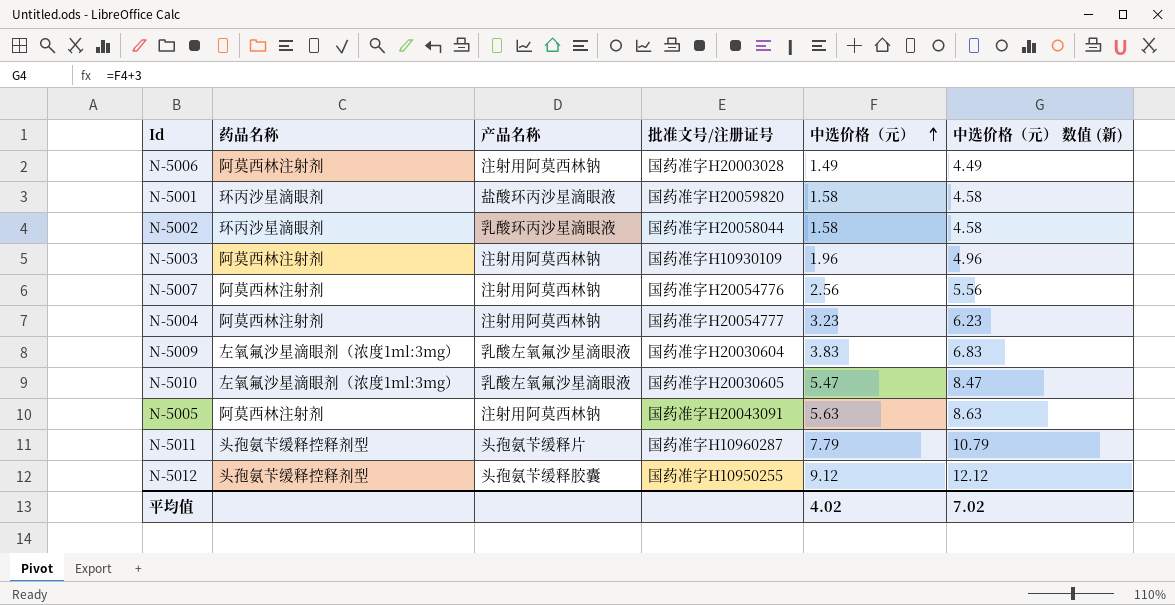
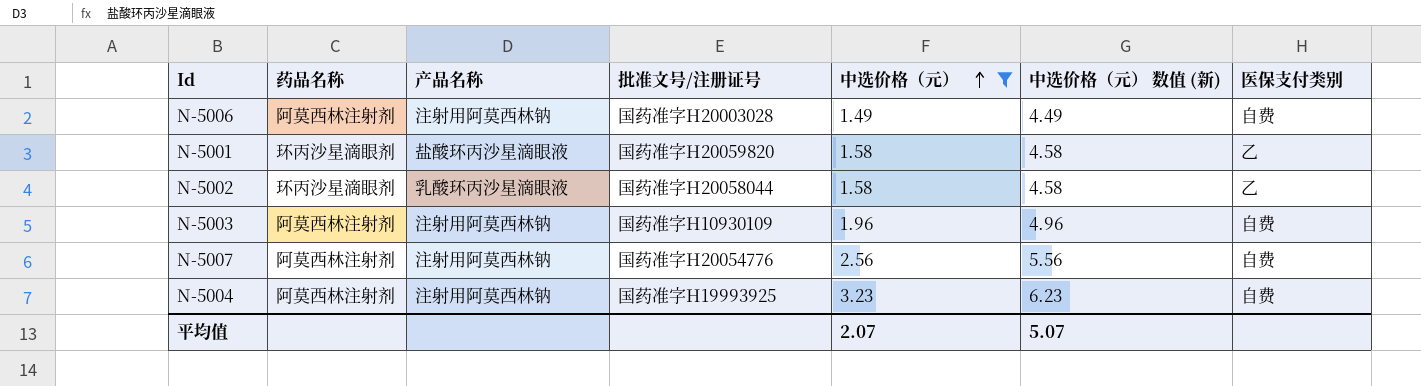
filter: none -> 中选价格（元） <= 3.23
column 医保支付类别 | position: none -> 7
N-5004 | 批准文号/注册证号: 国药准字H20054777 -> 国药准字H19993925
平均值 | 中选价格（元）: 4.02 -> 2.07
平均值 | 中选价格（元） 数值 (新): 7.02 -> 5.07

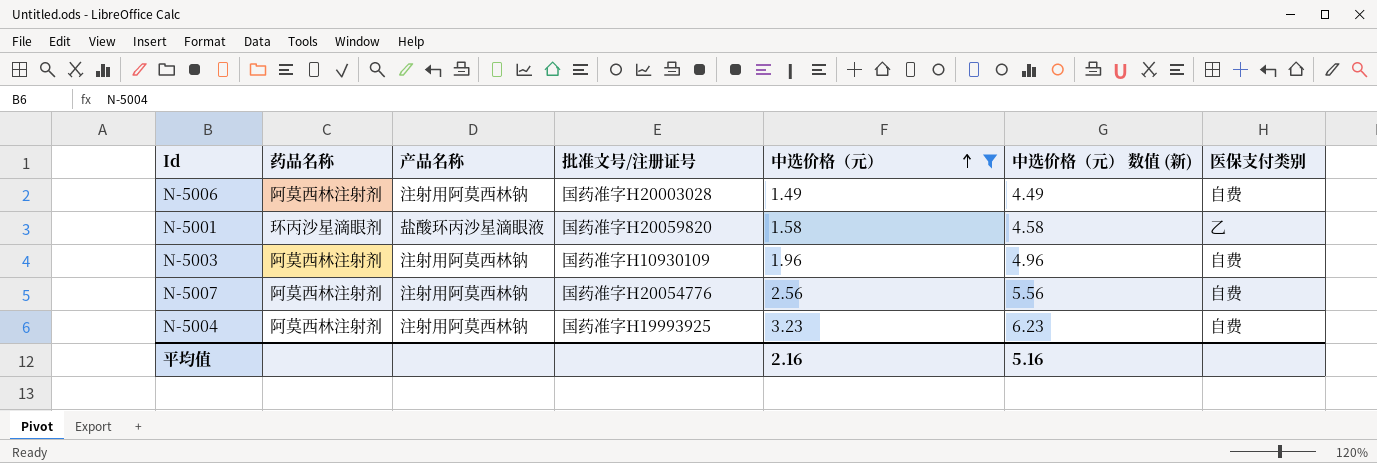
row N-5002: 环丙沙星滴眼剂 | 乳酸环丙沙星滴眼液 | 国药准字H20058044 | 1.58 | 4.58 | 乙 -> none
平均值 | 中选价格（元）: 2.07 -> 2.16
平均值 | 中选价格（元） 数值 (新): 5.07 -> 5.16

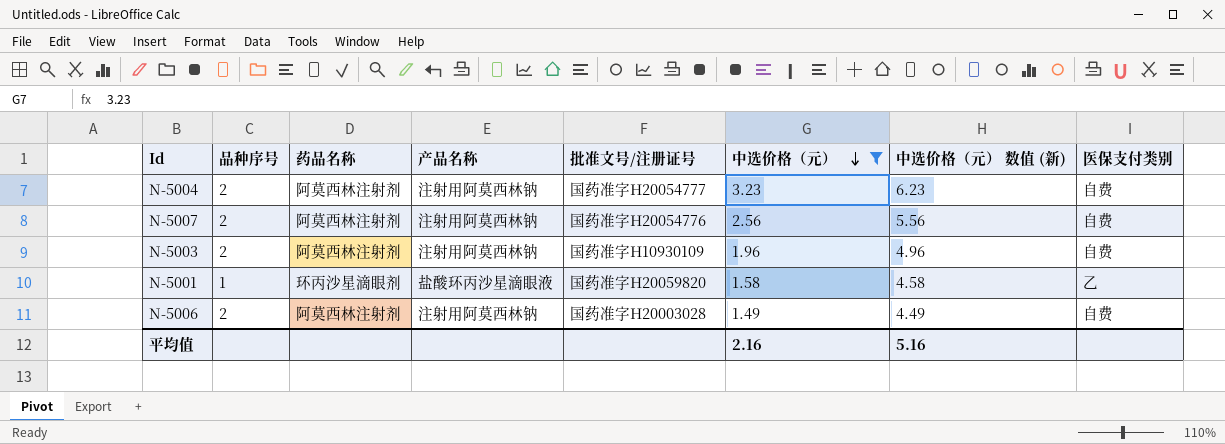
row order: 中选价格（元） ascending -> 中选价格（元） descending
column 品种序号 | position: none -> 2
N-5004 | 批准文号/注册证号: 国药准字H19993925 -> 国药准字H20054777

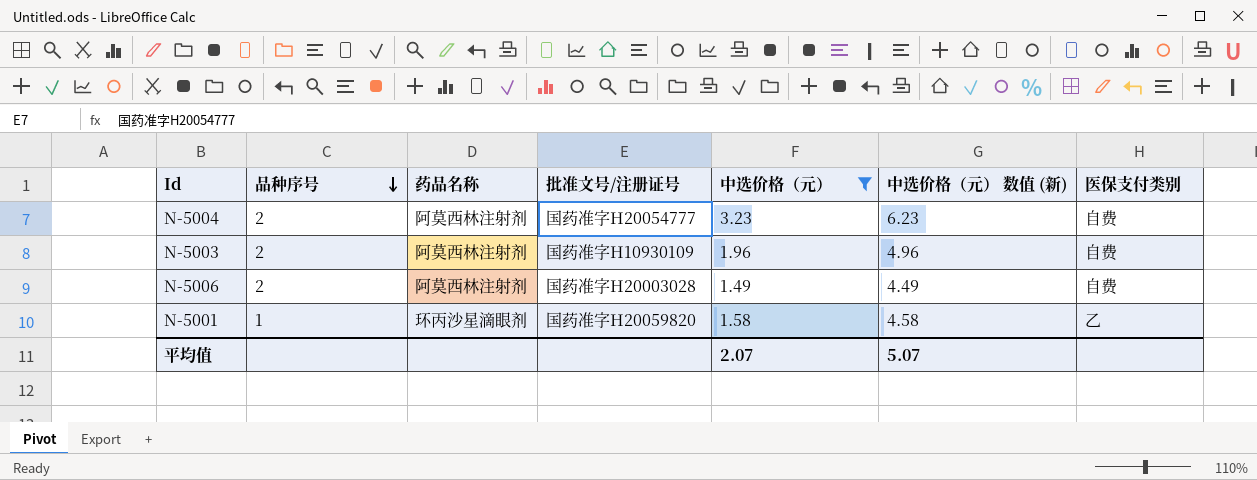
row order: 中选价格（元） descending -> 品种序号 descending
column 产品名称 | position: 4 -> none
row N-5007: 2 | 阿莫西林注射剂 | 注射用阿莫西林钠 | 国药准字H20054776 | 2.56 | 5.56 | 自费 -> none
平均值 | 中选价格（元）: 2.16 -> 2.07
平均值 | 中选价格（元） 数值 (新): 5.16 -> 5.07

